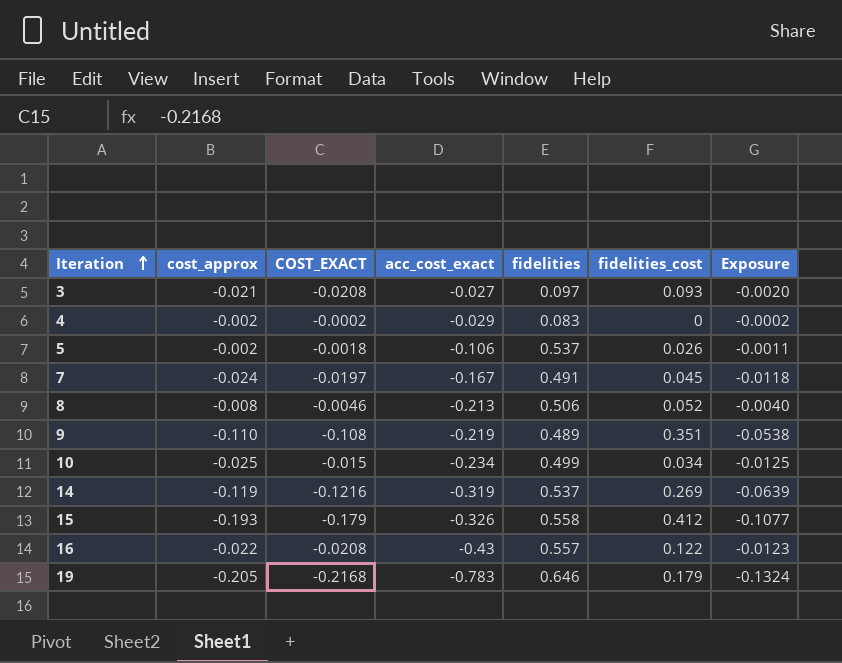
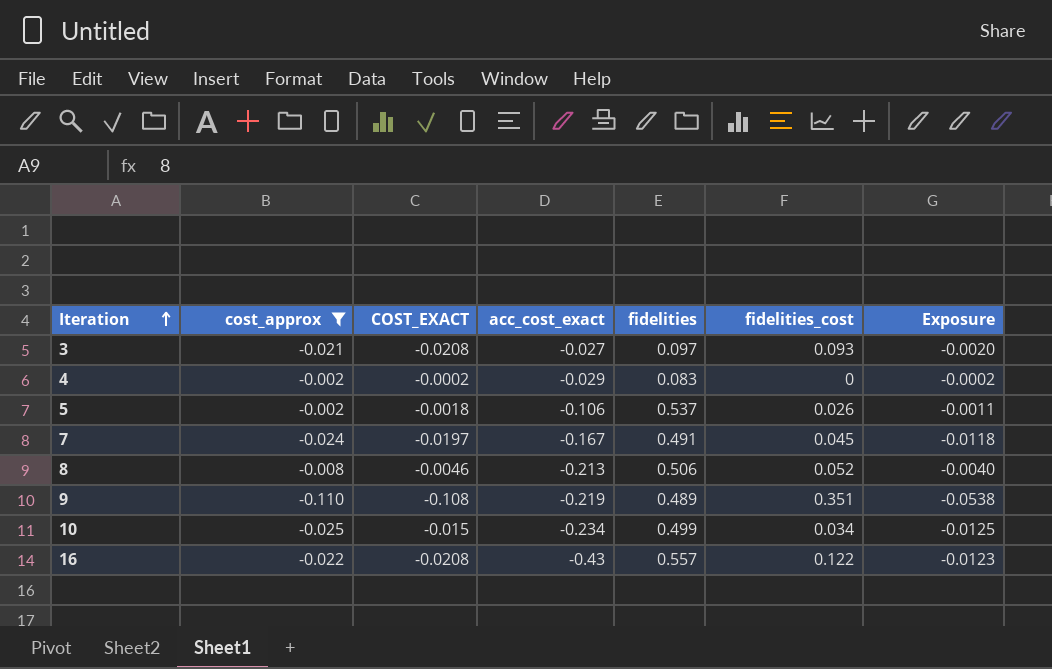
filter: none -> cost_approx >= -0.110

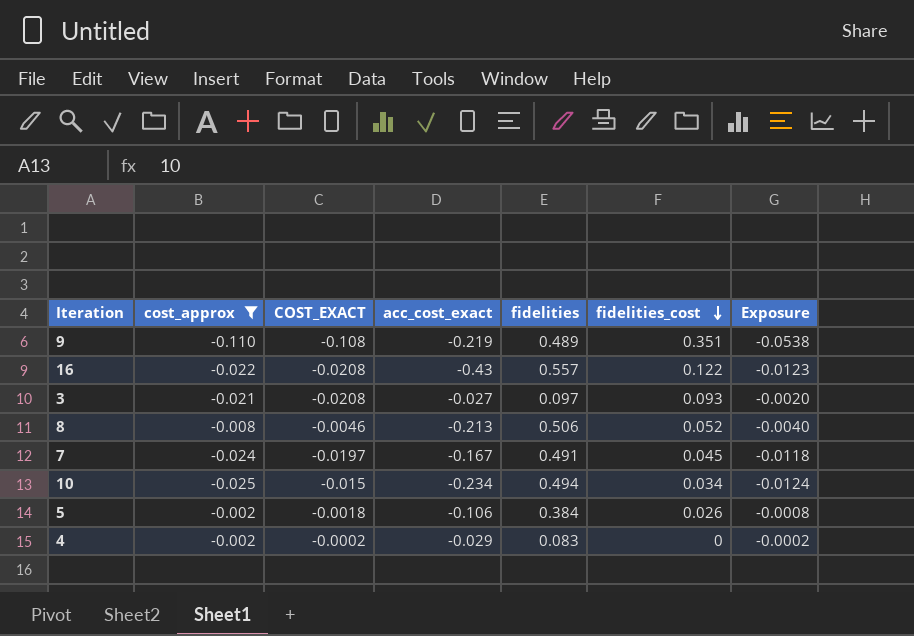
row order: Iteration ascending -> fidelities_cost descending
10 | fidelities: 0.499 -> 0.494
10 | Exposure: -0.0125 -> -0.0124
5 | fidelities: 0.537 -> 0.384
5 | Exposure: -0.0011 -> -0.0008

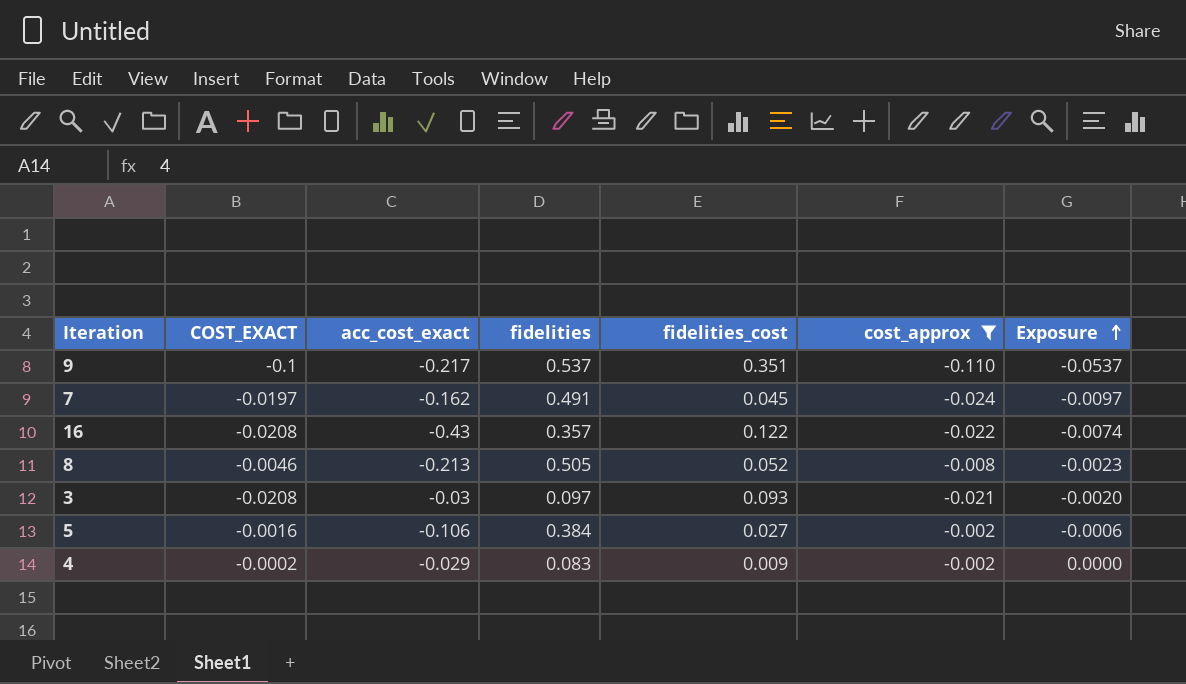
row order: fidelities_cost descending -> Exposure ascending
column cost_approx | position: 2 -> 6
column Exposure | formula: [cost_approx] * [fidelities] -> [COST_EXACT] * [fidelities]
row 10: -0.025 | -0.015 | -0.234 | 0.494 | 0.034 | -0.0124 -> none
9 | COST_EXACT: -0.108 -> -0.1
9 | acc_cost_exact: -0.219 -> -0.217
9 | fidelities: 0.489 -> 0.537
7 | acc_cost_exact: -0.167 -> -0.162
16 | fidelities: 0.557 -> 0.357
8 | fidelities: 0.506 -> 0.505
3 | acc_cost_exact: -0.027 -> -0.03
5 | COST_EXACT: -0.0018 -> -0.0016
5 | fidelities_cost: 0.026 -> 0.027
4 | fidelities_cost: 0 -> 0.009

